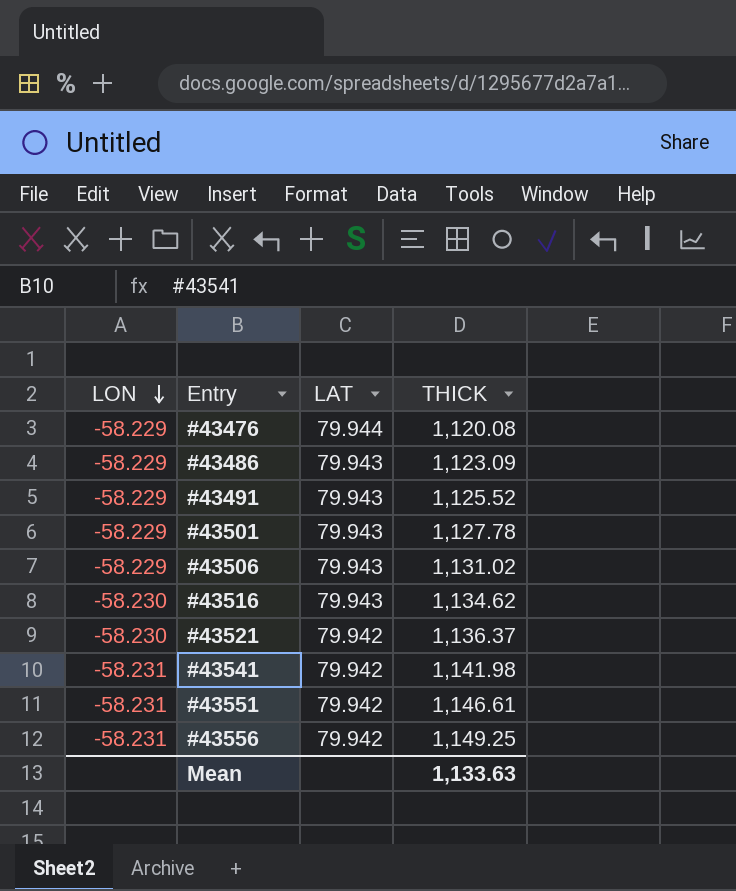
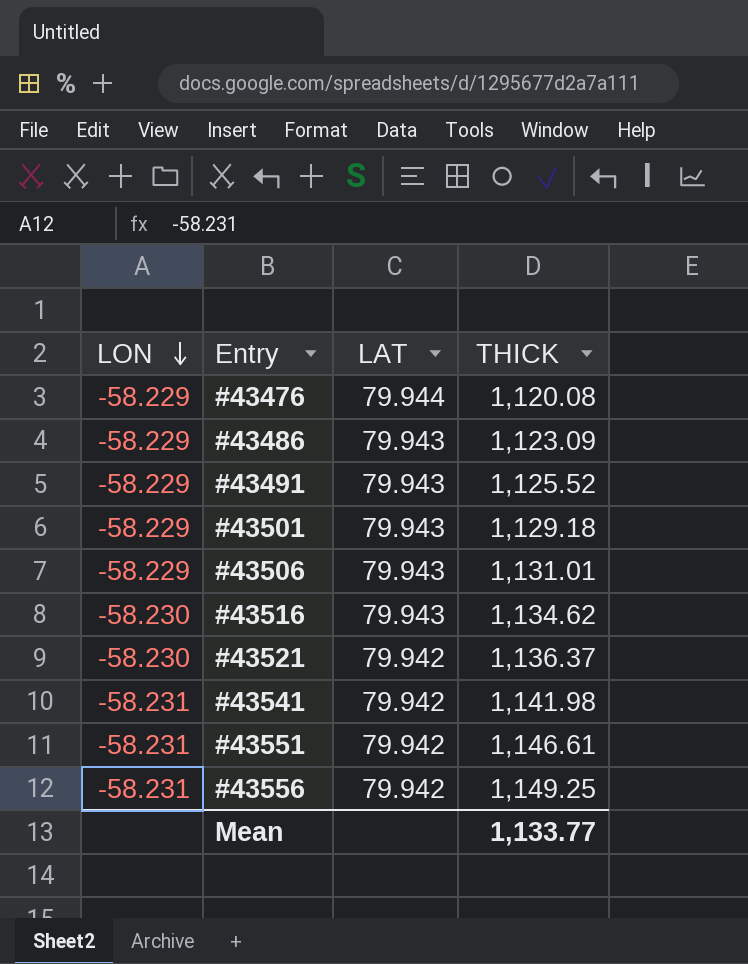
#43501 | THICK: 1,127.78 -> 1,129.18
#43506 | THICK: 1,131.02 -> 1,131.01
Mean | THICK: 1,133.63 -> 1,133.77

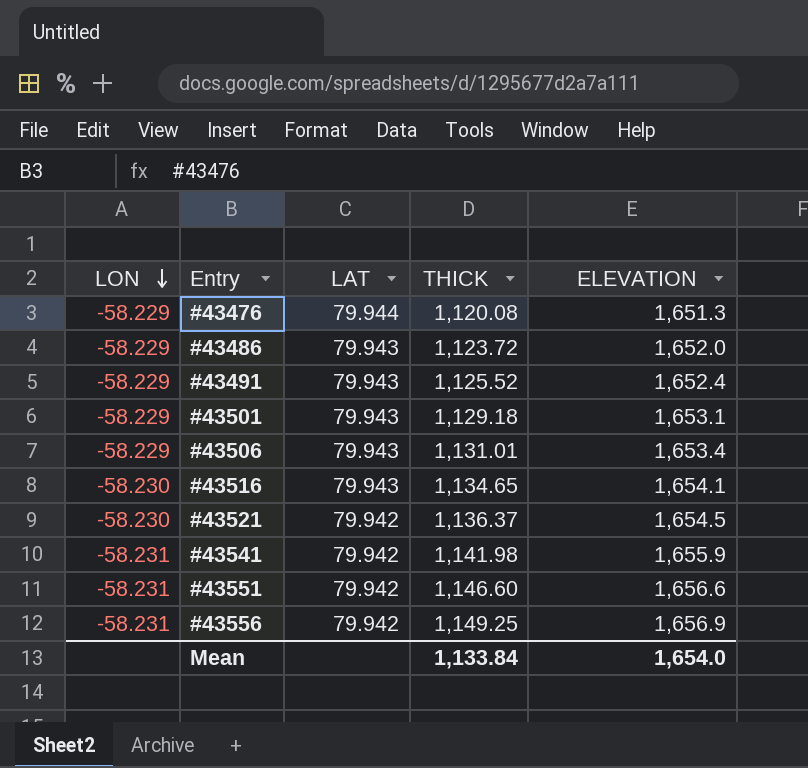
column ELEVATION | position: none -> 5
#43486 | THICK: 1,123.09 -> 1,123.72
#43516 | THICK: 1,134.62 -> 1,134.65
#43551 | THICK: 1,146.61 -> 1,146.60
Mean | THICK: 1,133.77 -> 1,133.84

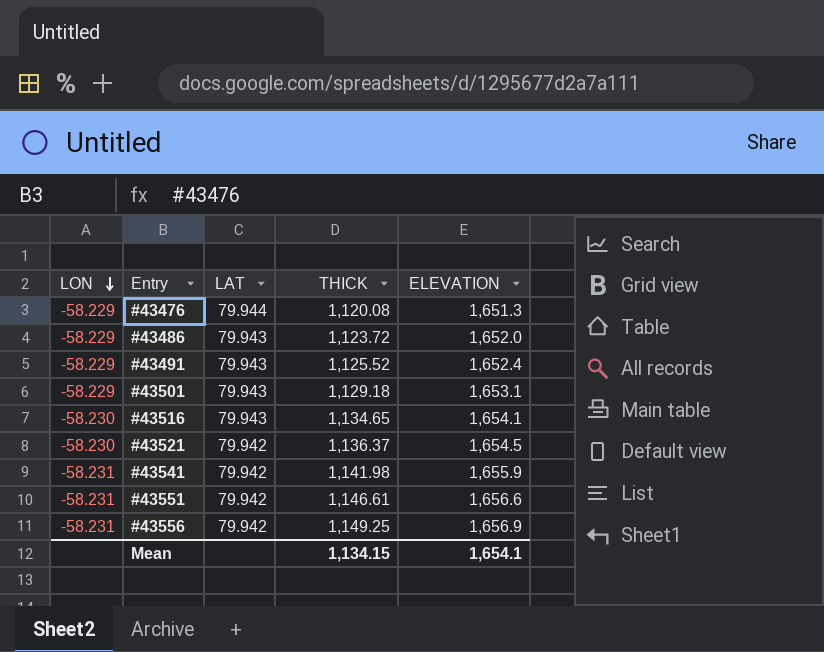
row #43506: -58.229 | 79.943 | 1,131.01 | 1,653.4 -> none
#43551 | THICK: 1,146.60 -> 1,146.61
Mean | THICK: 1,133.84 -> 1,134.15
Mean | ELEVATION: 1,654.0 -> 1,654.1

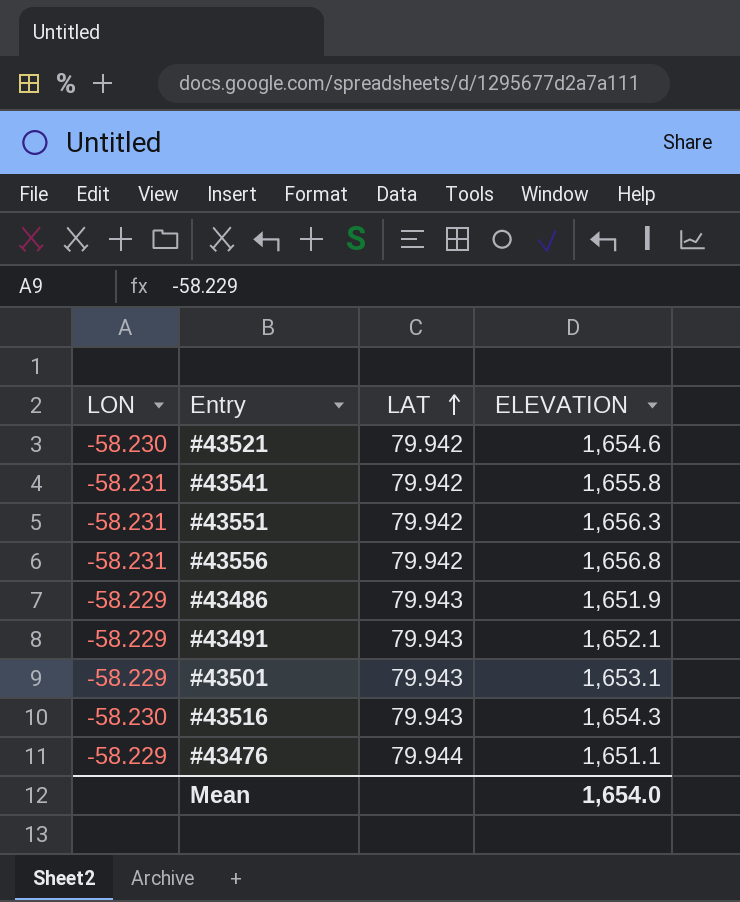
row order: LON descending -> LAT ascending
column THICK | position: 4 -> none
#43521 | ELEVATION: 1,654.5 -> 1,654.6
#43541 | ELEVATION: 1,655.9 -> 1,655.8
#43551 | ELEVATION: 1,656.6 -> 1,656.3
#43556 | ELEVATION: 1,656.9 -> 1,656.8
#43486 | ELEVATION: 1,652.0 -> 1,651.9
#43491 | ELEVATION: 1,652.4 -> 1,652.1
#43516 | ELEVATION: 1,654.1 -> 1,654.3
#43476 | ELEVATION: 1,651.3 -> 1,651.1
Mean | ELEVATION: 1,654.1 -> 1,654.0

